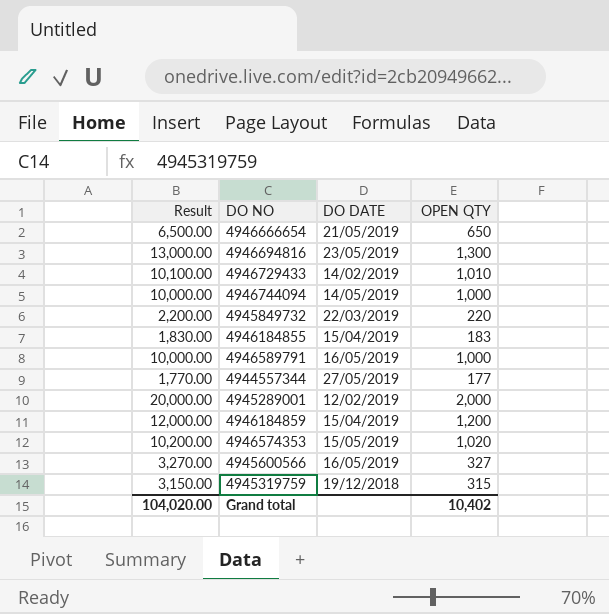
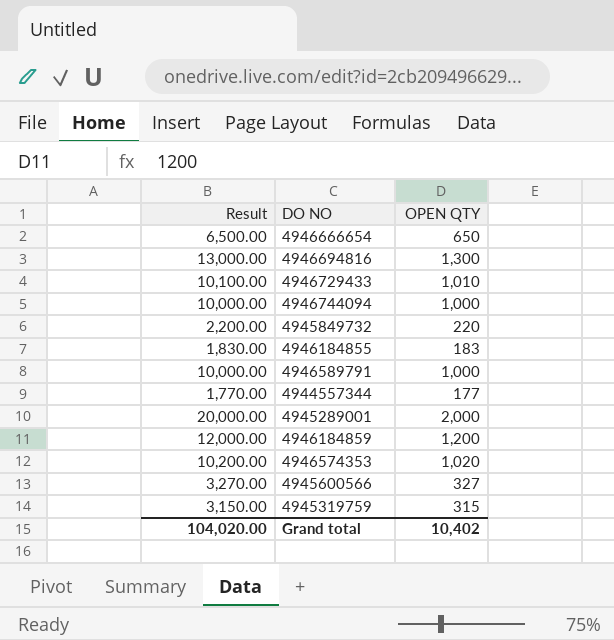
column DO DATE | position: 3 -> none

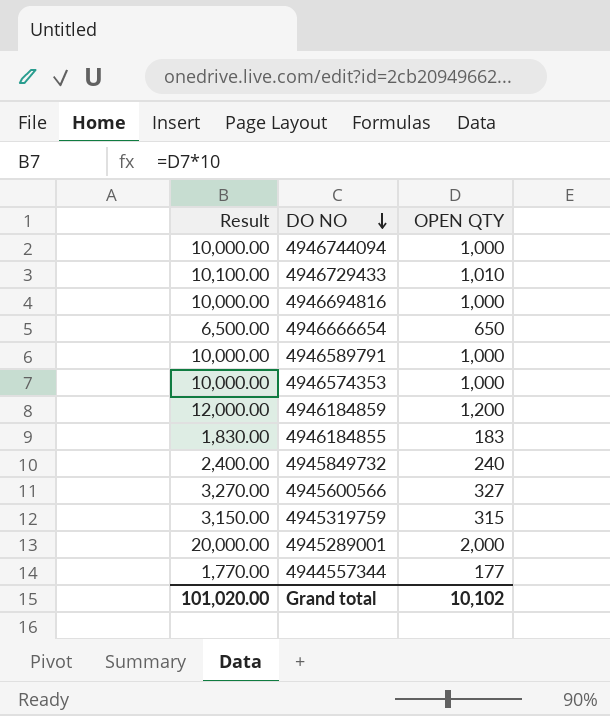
row order: none -> DO NO descending
4946694816 | Result: 13,000.00 -> 10,000.00
4946694816 | OPEN QTY: 1,300 -> 1,000
4946574353 | Result: 10,200.00 -> 10,000.00
4946574353 | OPEN QTY: 1,020 -> 1,000
4945849732 | Result: 2,200.00 -> 2,400.00
4945849732 | OPEN QTY: 220 -> 240
Grand total | Result: 104,020.00 -> 101,020.00
Grand total | OPEN QTY: 10,402 -> 10,102

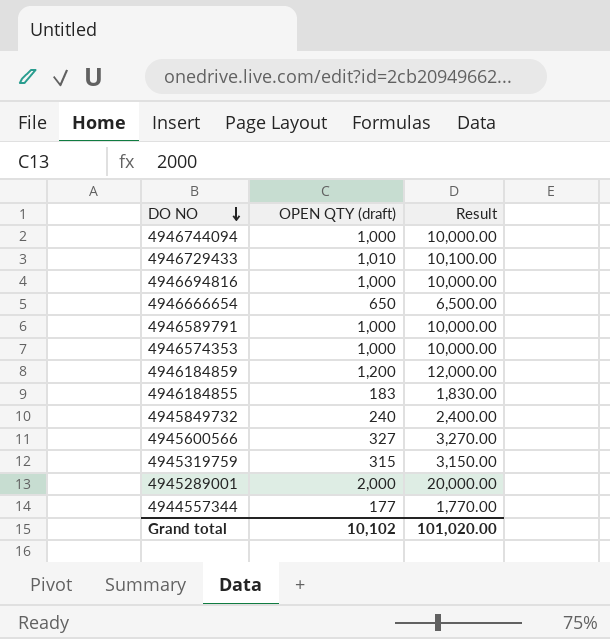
column name: OPEN QTY -> OPEN QTY (draft)
column Result | position: 1 -> 3

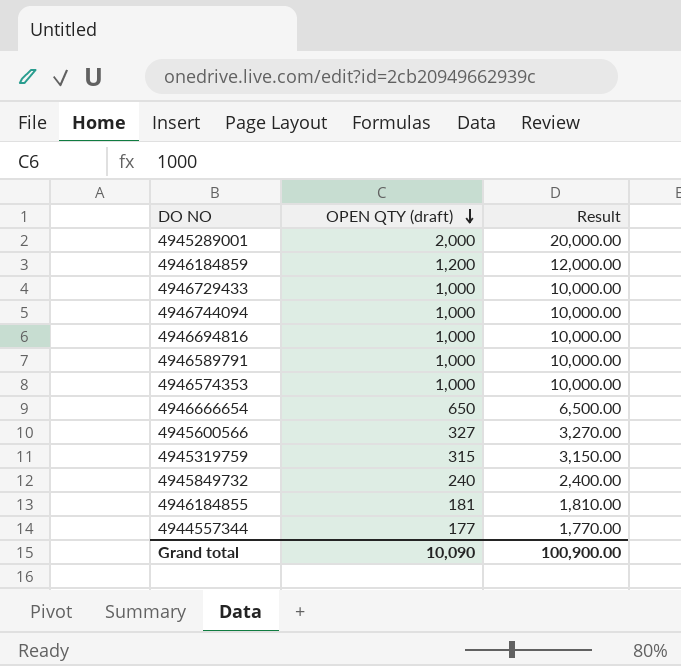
row order: DO NO descending -> OPEN QTY (draft) descending
4946729433 | OPEN QTY (draft): 1,010 -> 1,000
4946729433 | Result: 10,100.00 -> 10,000.00
4946184855 | OPEN QTY (draft): 183 -> 181
4946184855 | Result: 1,830.00 -> 1,810.00
Grand total | OPEN QTY (draft): 10,102 -> 10,090
Grand total | Result: 101,020.00 -> 100,900.00

